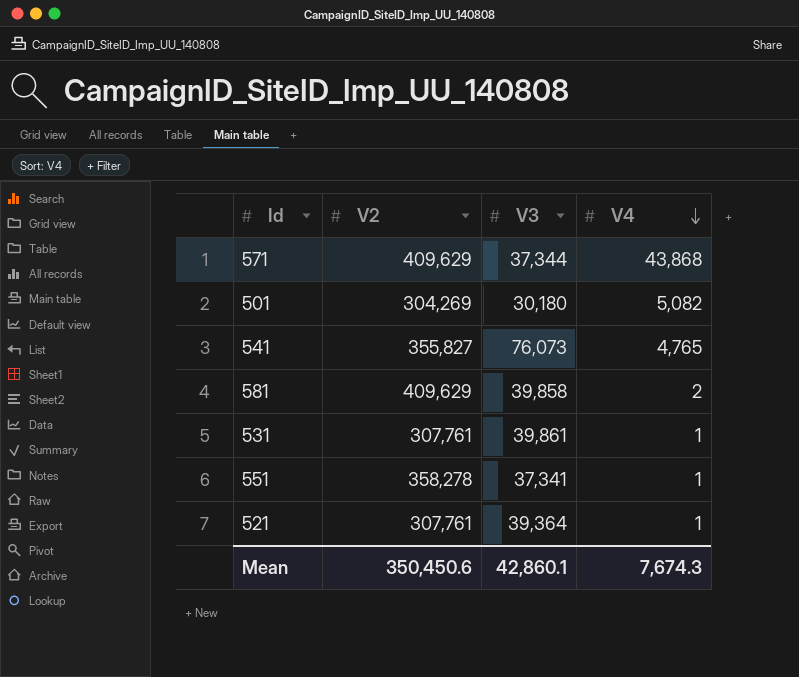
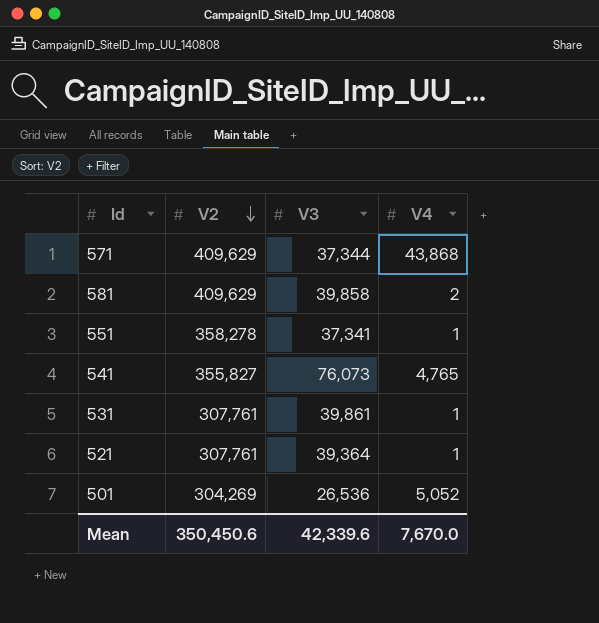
row order: V4 descending -> V2 descending
501 | V3: 30,180 -> 26,536
501 | V4: 5,082 -> 5,052
Mean | V3: 42,860.1 -> 42,339.6
Mean | V4: 7,674.3 -> 7,670.0

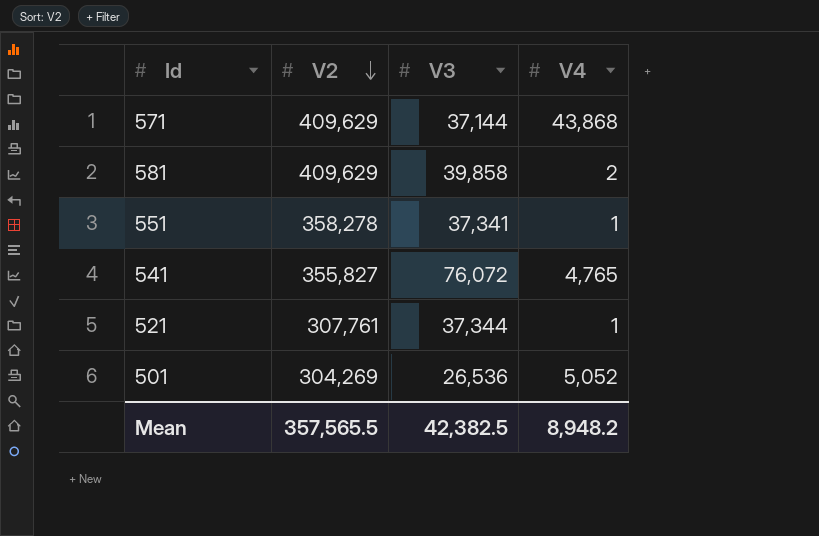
row 531: 307,761 | 39,861 | 1 -> none
571 | V3: 37,344 -> 37,144
541 | V3: 76,073 -> 76,072
521 | V3: 39,364 -> 37,344
Mean | V2: 350,450.6 -> 357,565.5
Mean | V3: 42,339.6 -> 42,382.5
Mean | V4: 7,670.0 -> 8,948.2

